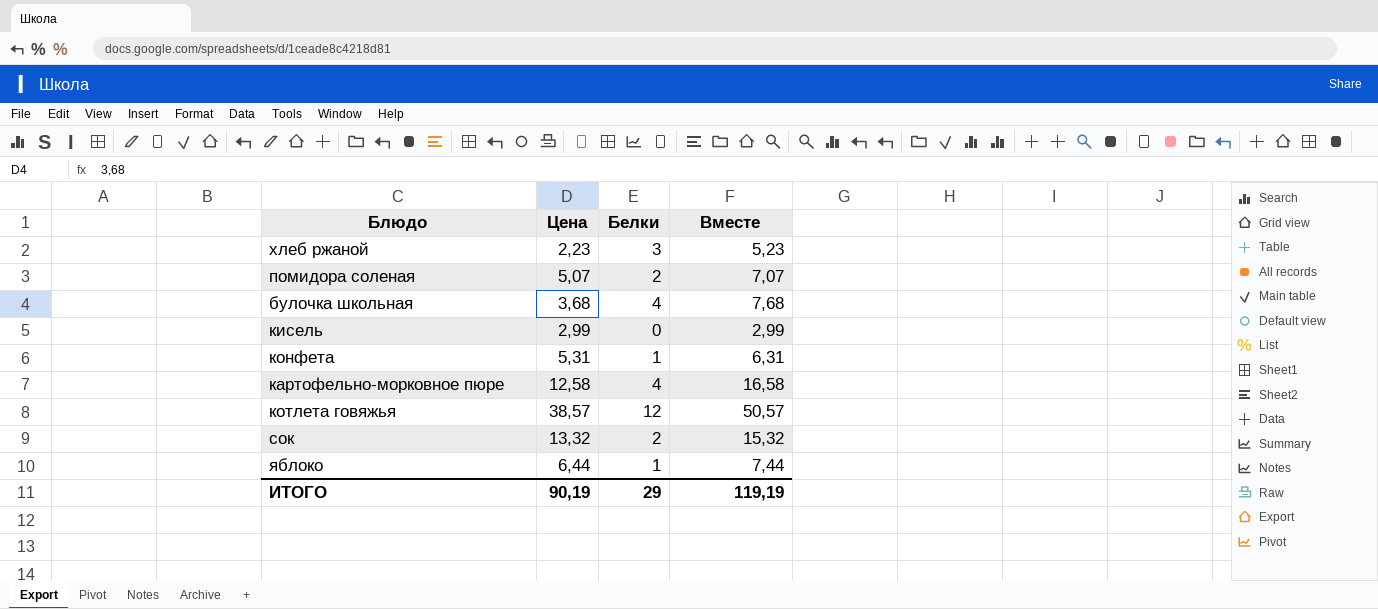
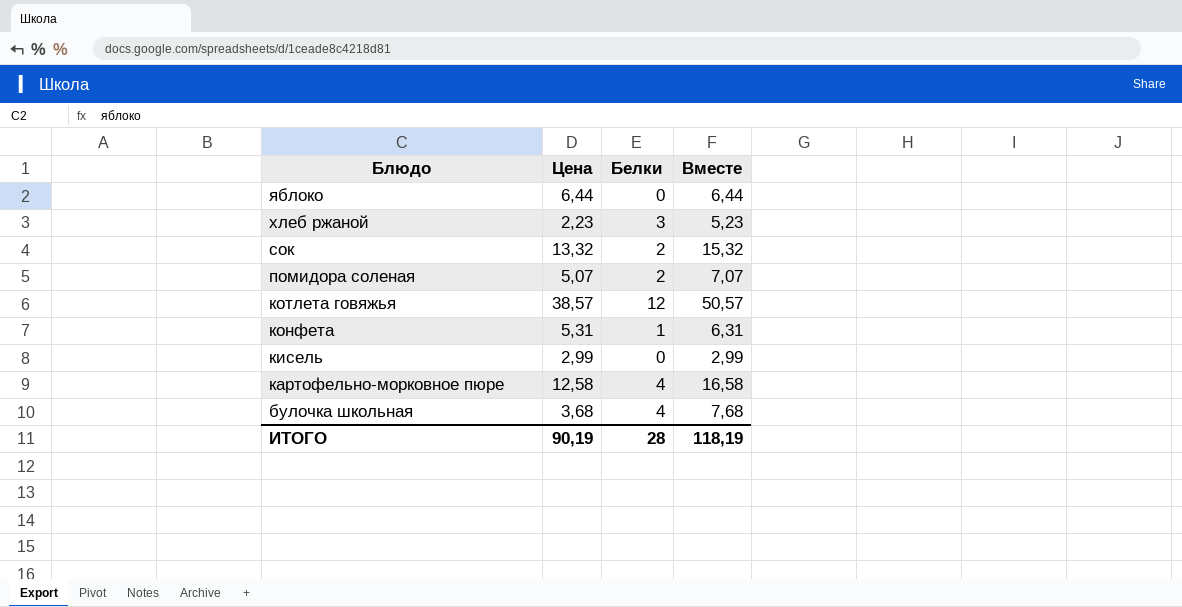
row order: none -> Блюдо descending
яблоко | Белки: 1 -> 0
яблоко | Вместе: 7,44 -> 6,44
ИТОГО | Белки: 29 -> 28
ИТОГО | Вместе: 119,19 -> 118,19

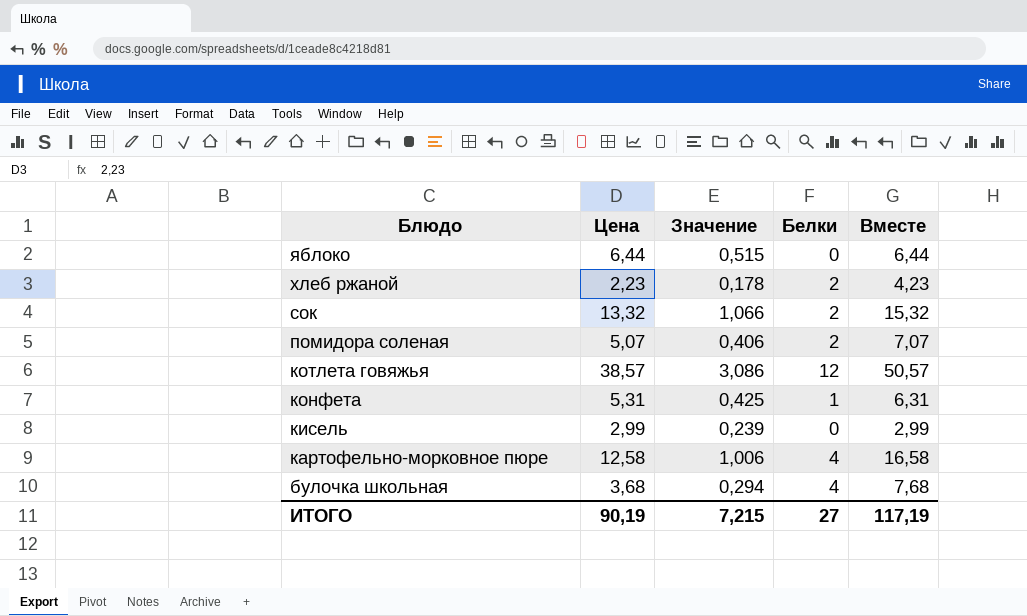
column Значение | formula: none -> [Цена] * 0,08
хлеб ржаной | Белки: 3 -> 2
хлеб ржаной | Вместе: 5,23 -> 4,23
ИТОГО | Белки: 28 -> 27
ИТОГО | Вместе: 118,19 -> 117,19

